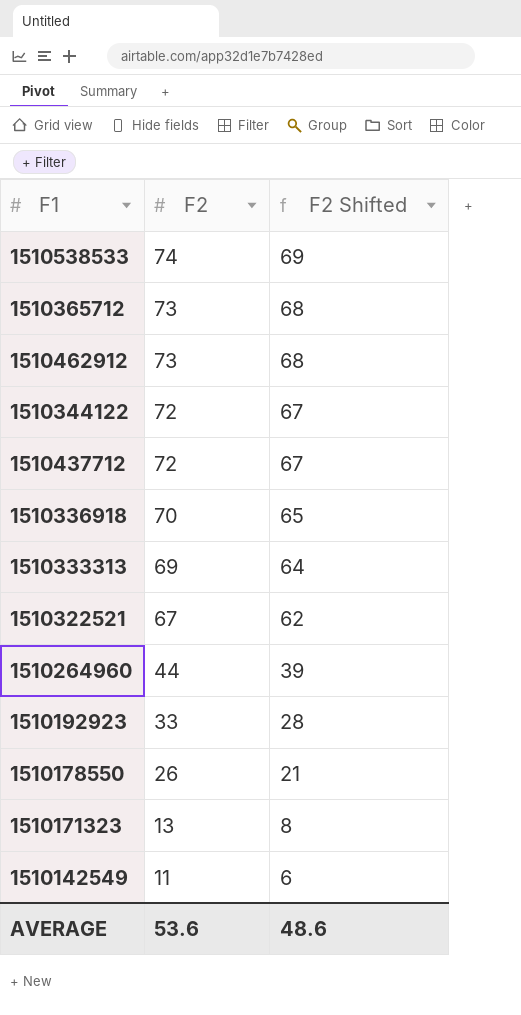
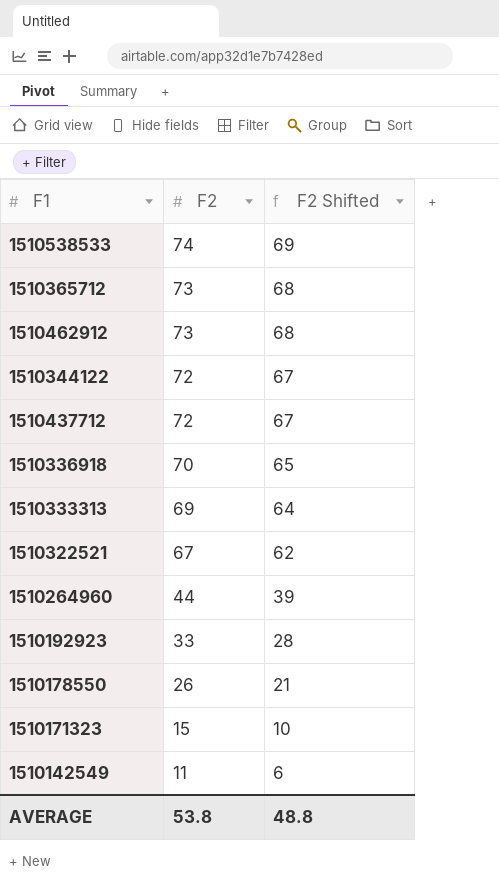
1510171323 | F2: 13 -> 15
1510171323 | F2 Shifted: 8 -> 10
AVERAGE | F2: 53.6 -> 53.8
AVERAGE | F2 Shifted: 48.6 -> 48.8

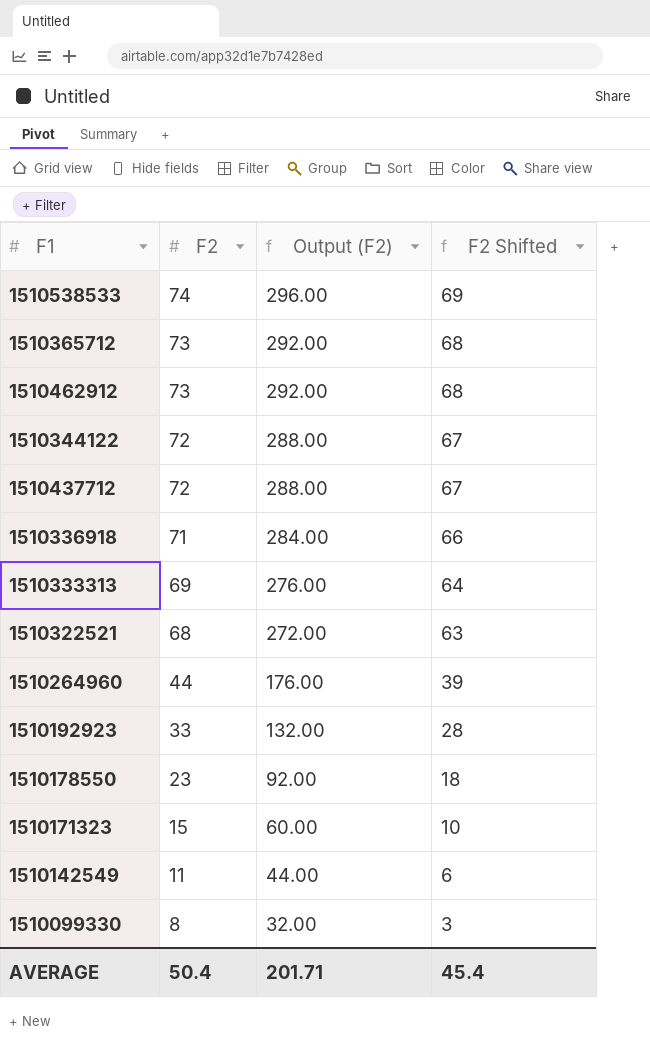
column Output (F2) | formula: none -> [F2] * 4
1510336918 | F2: 70 -> 71
1510336918 | F2 Shifted: 65 -> 66
1510322521 | F2: 67 -> 68
1510322521 | F2 Shifted: 62 -> 63
1510178550 | F2: 26 -> 23
1510178550 | F2 Shifted: 21 -> 18
row 1510099330: none -> 8 | 32.00 | 3
AVERAGE | F2: 53.8 -> 50.4
AVERAGE | F2 Shifted: 48.8 -> 45.4

